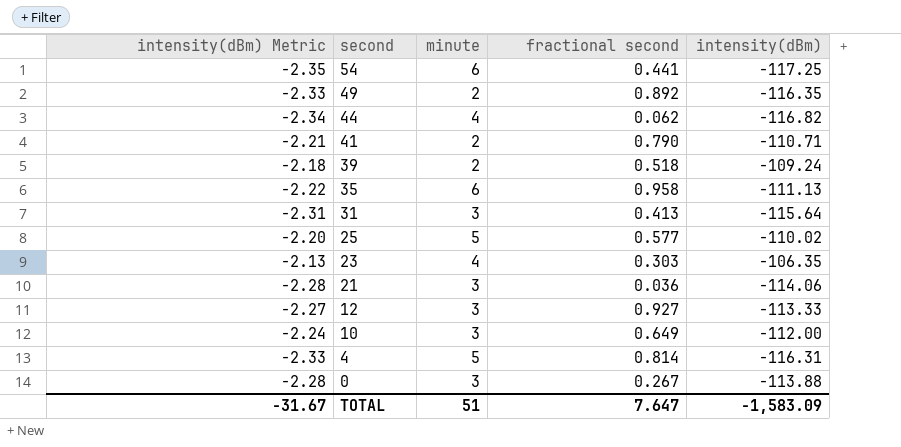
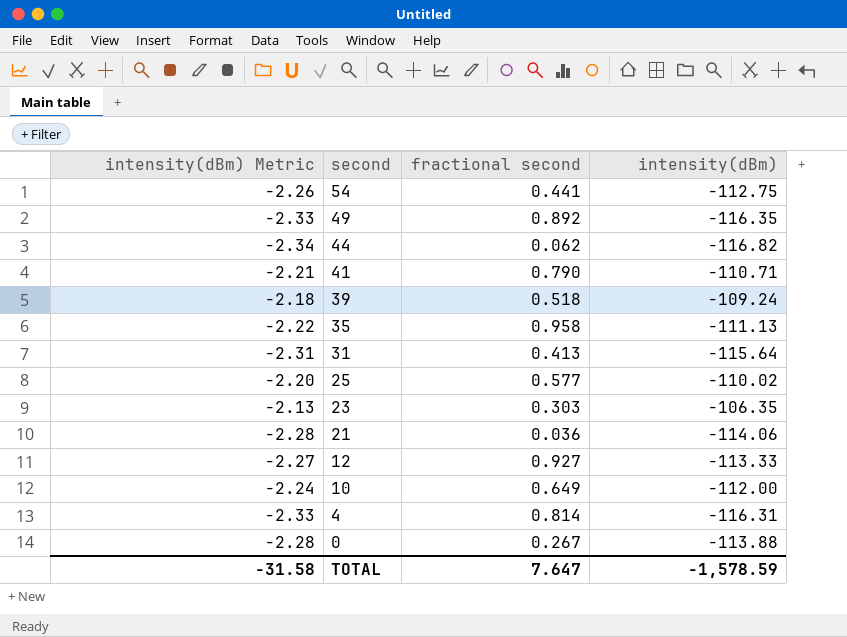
column minute | position: 3 -> none
54 | intensity(dBm) Metric: -2.35 -> -2.26
54 | intensity(dBm): -117.25 -> -112.75
TOTAL | intensity(dBm) Metric: -31.67 -> -31.58
TOTAL | intensity(dBm): -1,583.09 -> -1,578.59

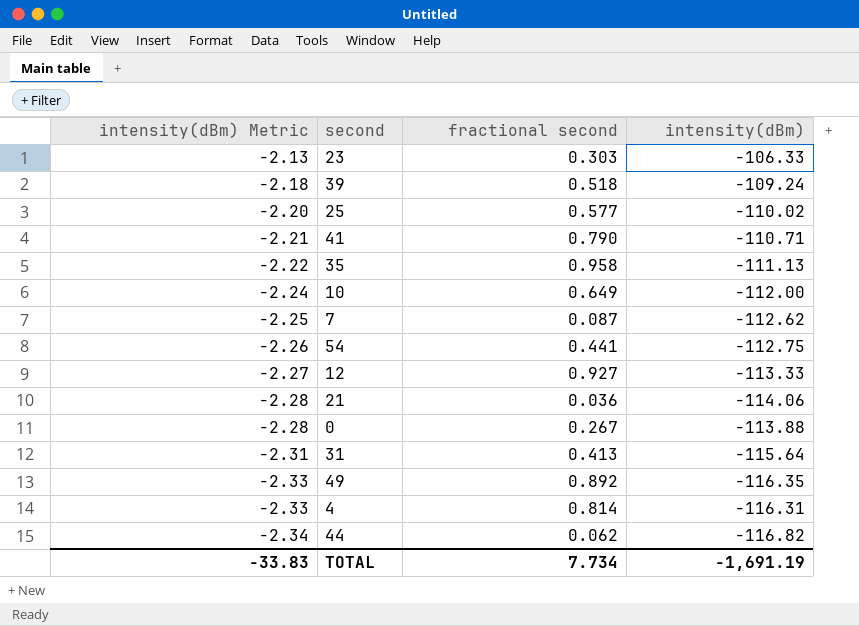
row order: second descending -> intensity(dBm) Metric descending
23 | intensity(dBm): -106.35 -> -106.33
row 7: none -> -2.25 | 0.087 | -112.62
TOTAL | intensity(dBm) Metric: -31.58 -> -33.83
TOTAL | fractional second: 7.647 -> 7.734
TOTAL | intensity(dBm): -1,578.59 -> -1,691.19

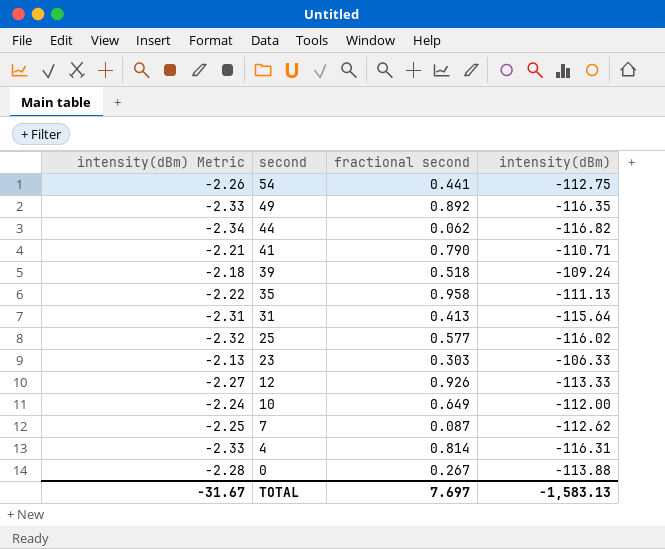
row order: intensity(dBm) Metric descending -> second descending
row 21: -2.28 | 0.036 | -114.06 -> none
25 | intensity(dBm) Metric: -2.20 -> -2.32
25 | intensity(dBm): -110.02 -> -116.02
12 | fractional second: 0.927 -> 0.926
TOTAL | intensity(dBm) Metric: -33.83 -> -31.67
TOTAL | fractional second: 7.734 -> 7.697
TOTAL | intensity(dBm): -1,691.19 -> -1,583.13

